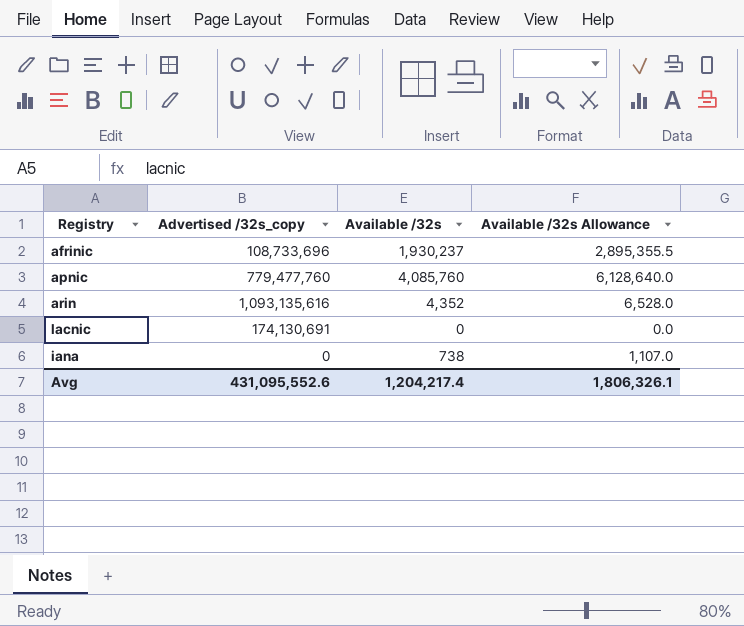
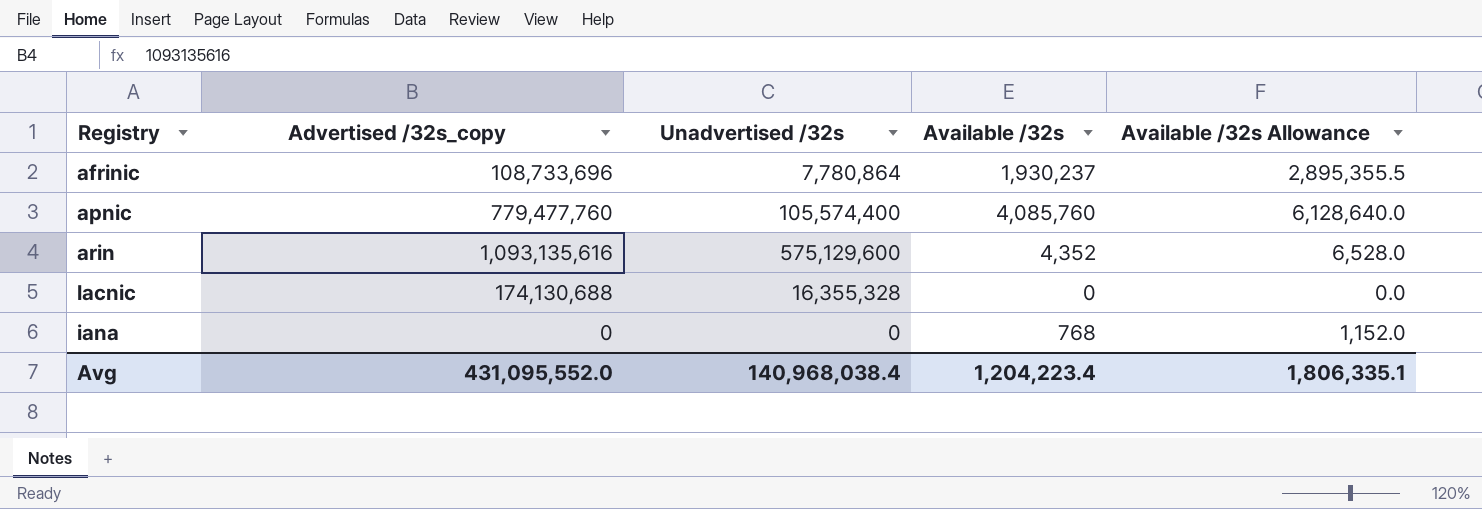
column Unadvertised /32s | position: none -> 3
lacnic | Advertised /32s_copy: 174,130,691 -> 174,130,688
iana | Available /32s: 738 -> 768
iana | Available /32s Allowance: 1,107.0 -> 1,152.0
Avg | Advertised /32s_copy: 431,095,552.6 -> 431,095,552.0
Avg | Available /32s: 1,204,217.4 -> 1,204,223.4
Avg | Available /32s Allowance: 1,806,326.1 -> 1,806,335.1

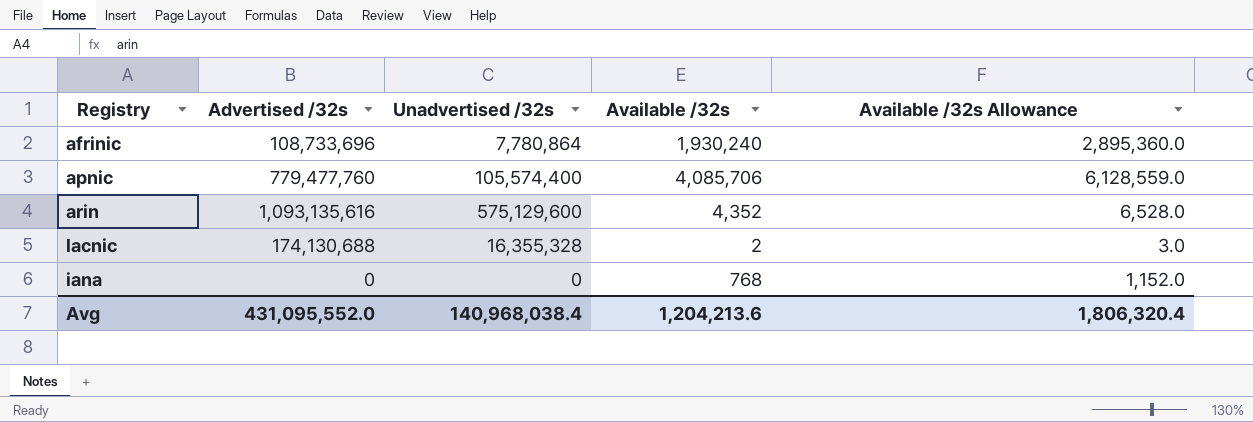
column name: Advertised /32s_copy -> Advertised /32s
afrinic | Available /32s: 1,930,237 -> 1,930,240
afrinic | Available /32s Allowance: 2,895,355.5 -> 2,895,360.0
apnic | Available /32s: 4,085,760 -> 4,085,706
apnic | Available /32s Allowance: 6,128,640.0 -> 6,128,559.0
lacnic | Available /32s: 0 -> 2
lacnic | Available /32s Allowance: 0.0 -> 3.0
Avg | Available /32s: 1,204,223.4 -> 1,204,213.6
Avg | Available /32s Allowance: 1,806,335.1 -> 1,806,320.4

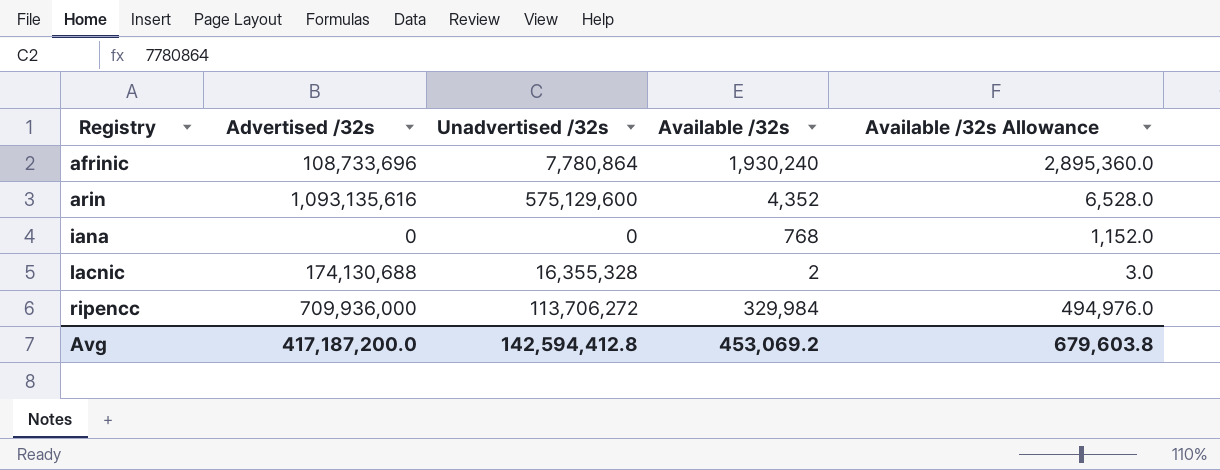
row order: none -> Registry ascending
row apnic: 779,477,760 | 105,574,400 | 4,085,706 | 6,128,559.0 -> none
row ripencc: none -> 709,936,000 | 113,706,272 | 329,984 | 494,976.0
Avg | Advertised /32s: 431,095,552.0 -> 417,187,200.0
Avg | Unadvertised /32s: 140,968,038.4 -> 142,594,412.8
Avg | Available /32s: 1,204,213.6 -> 453,069.2
Avg | Available /32s Allowance: 1,806,320.4 -> 679,603.8

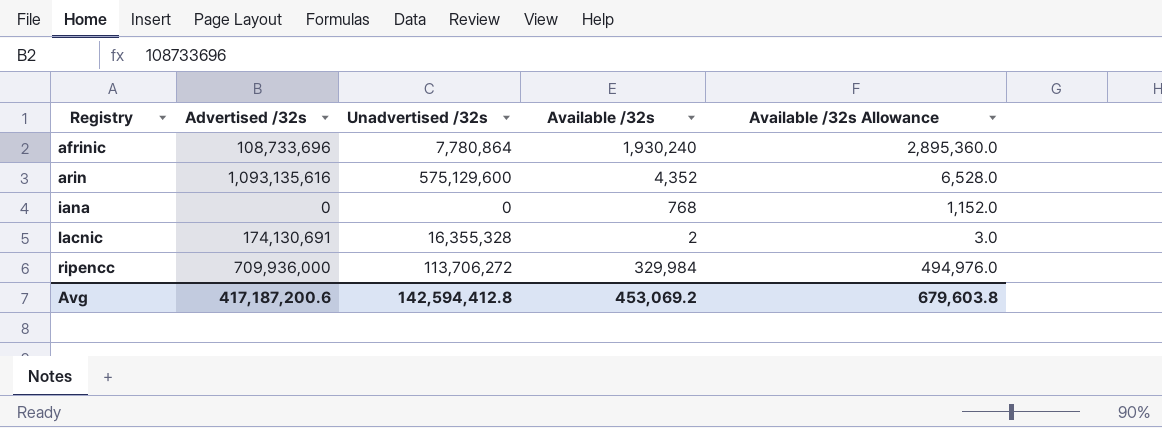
lacnic | Advertised /32s: 174,130,688 -> 174,130,691
Avg | Advertised /32s: 417,187,200.0 -> 417,187,200.6

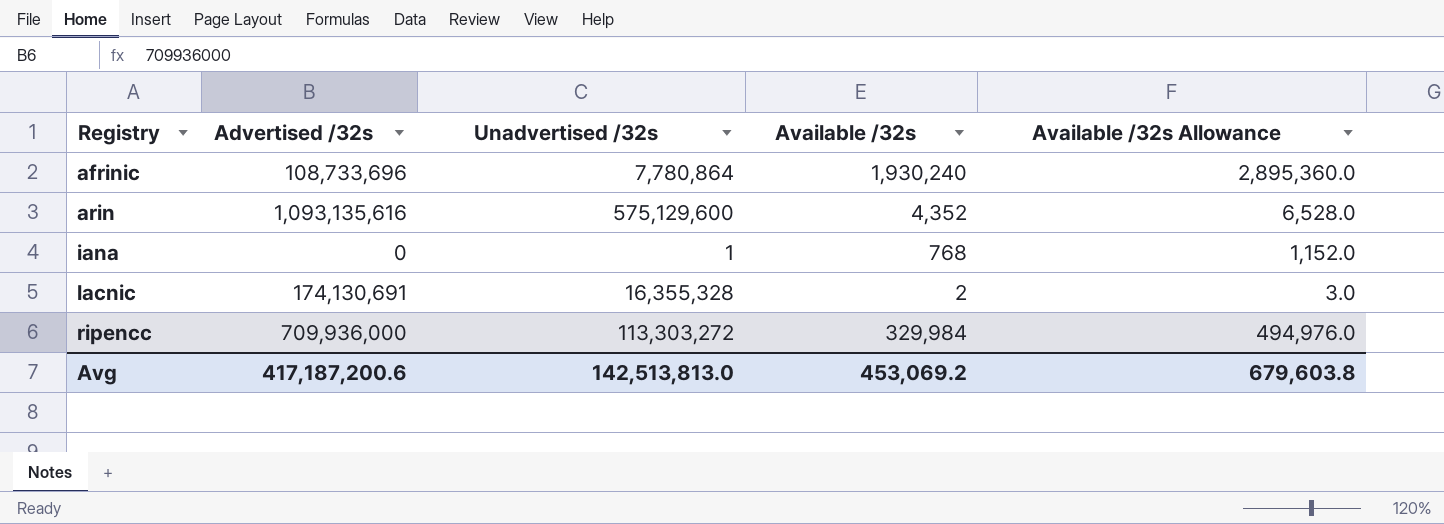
iana | Unadvertised /32s: 0 -> 1
ripencc | Unadvertised /32s: 113,706,272 -> 113,303,272
Avg | Unadvertised /32s: 142,594,412.8 -> 142,513,813.0

